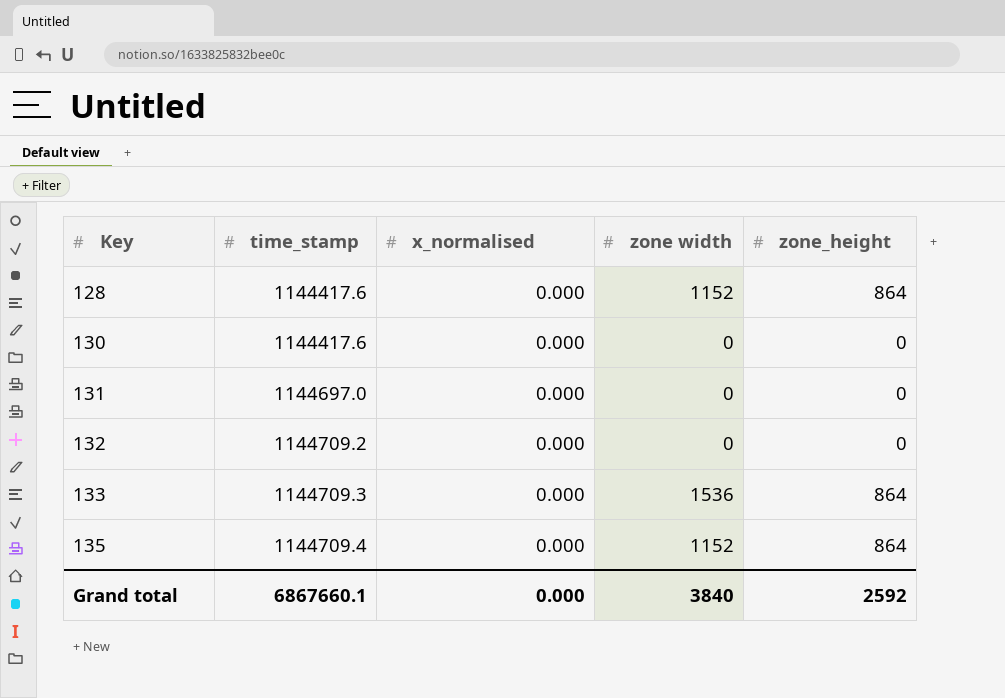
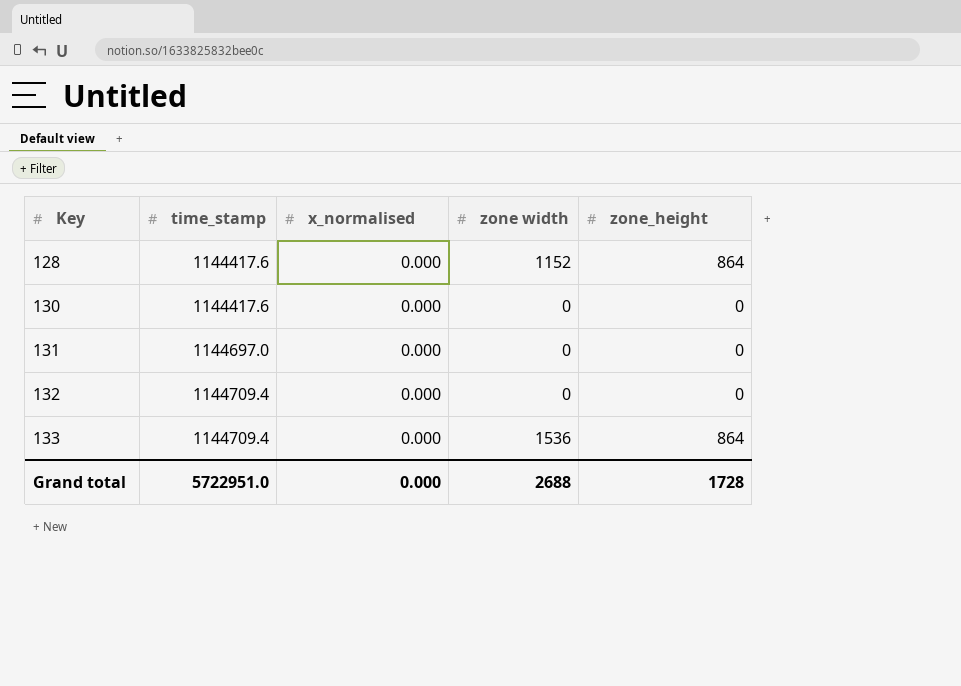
row 135: 1144709.4 | 0.000 | 1152 | 864 -> none
132 | time_stamp: 1144709.2 -> 1144709.4
133 | time_stamp: 1144709.3 -> 1144709.4
Grand total | time_stamp: 6867660.1 -> 5722951.0
Grand total | zone width: 3840 -> 2688
Grand total | zone_height: 2592 -> 1728

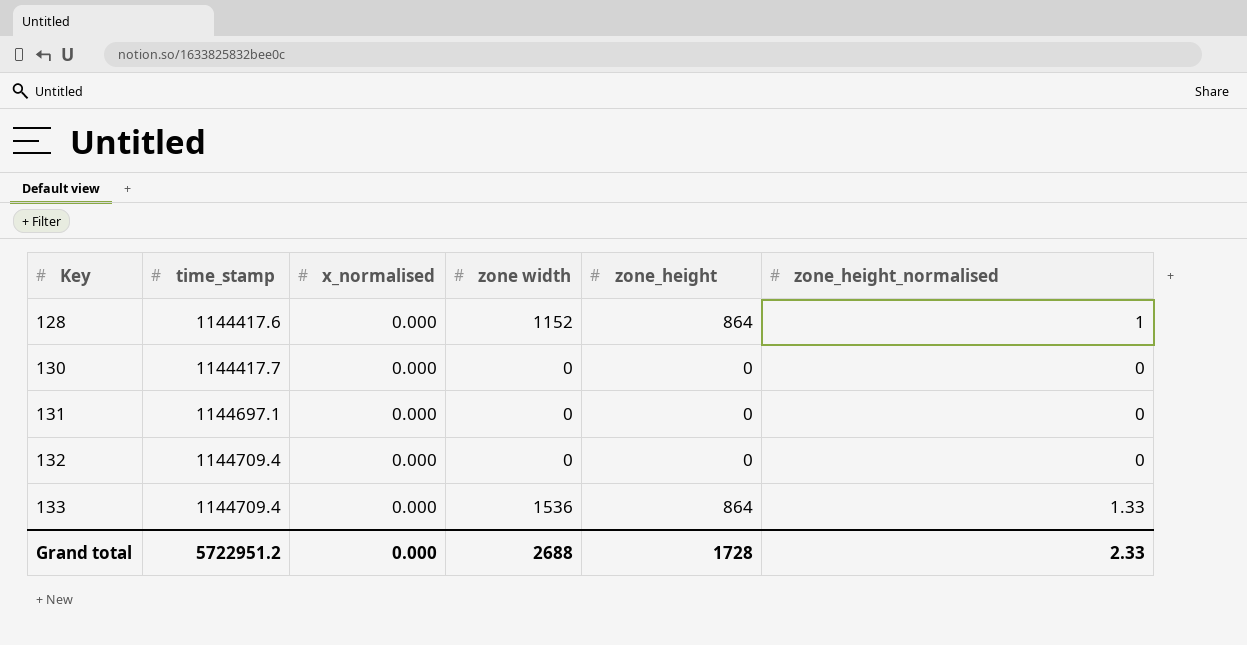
column zone_height_normalised | position: none -> 6
130 | time_stamp: 1144417.6 -> 1144417.7
131 | time_stamp: 1144697.0 -> 1144697.1
Grand total | time_stamp: 5722951.0 -> 5722951.2

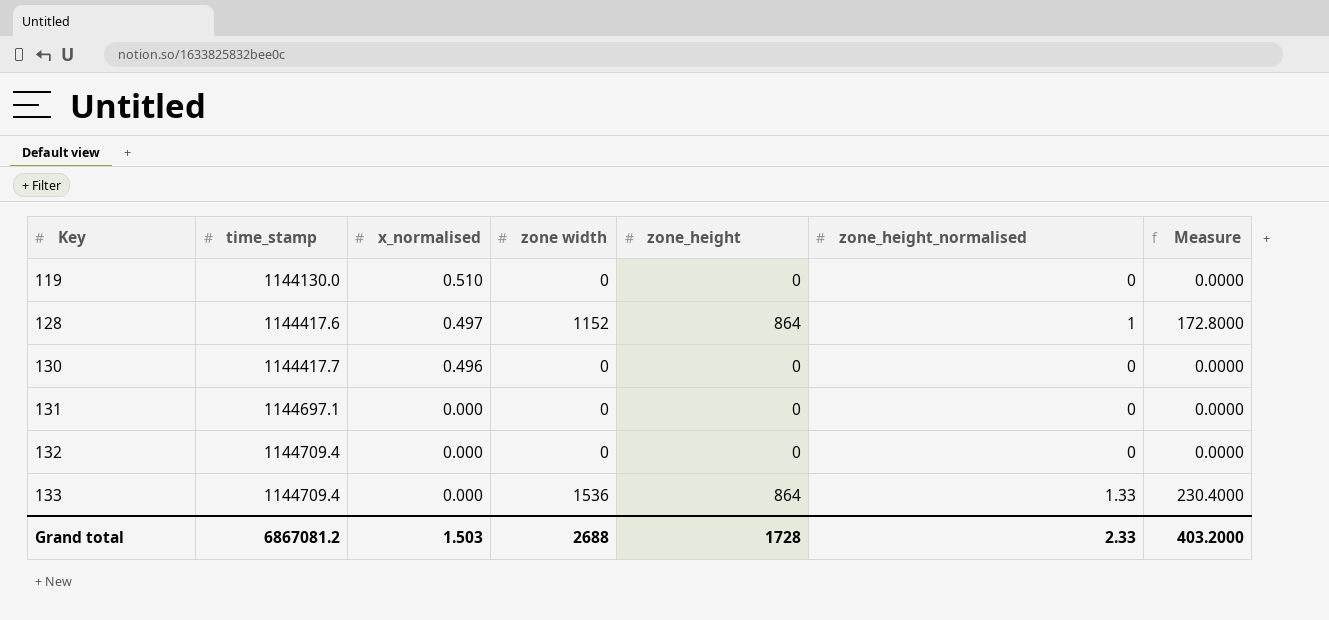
column Measure | formula: none -> [zone width] * 0.15
row 119: none -> 1144130.0 | 0.510 | 0 | 0 | 0 | 0.0000
128 | x_normalised: 0.000 -> 0.497
130 | x_normalised: 0.000 -> 0.496
Grand total | time_stamp: 5722951.2 -> 6867081.2
Grand total | x_normalised: 0.000 -> 1.503

